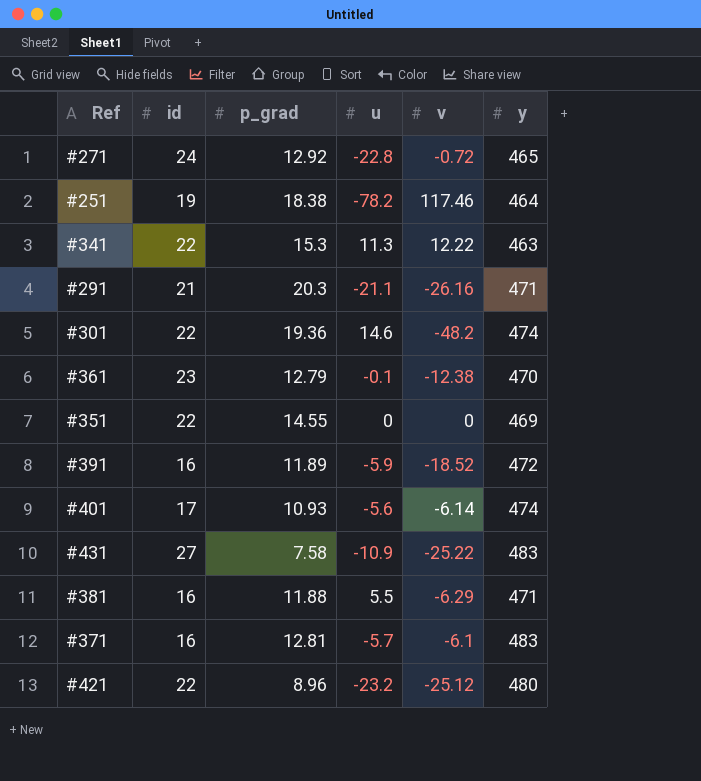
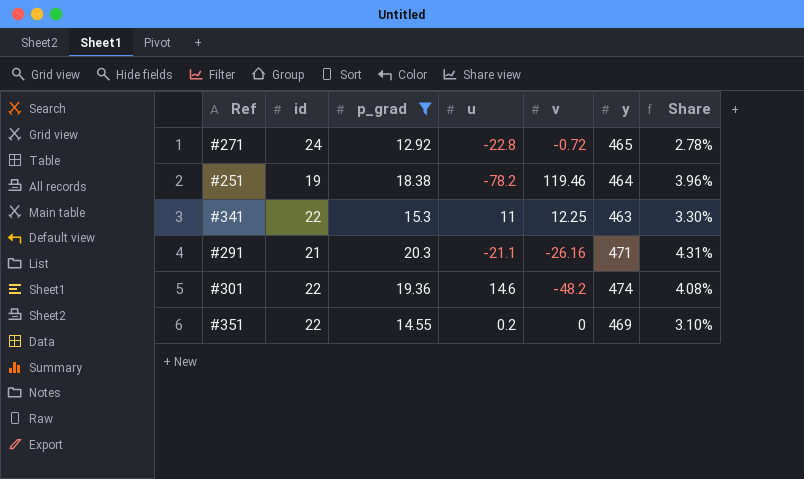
filter: none -> p_grad >= 12.92
column Share | formula: none -> [p_grad] / [y]
#251 | v: 117.46 -> 119.46
#341 | u: 11.3 -> 11
#341 | v: 12.22 -> 12.25
#351 | u: 0 -> 0.2

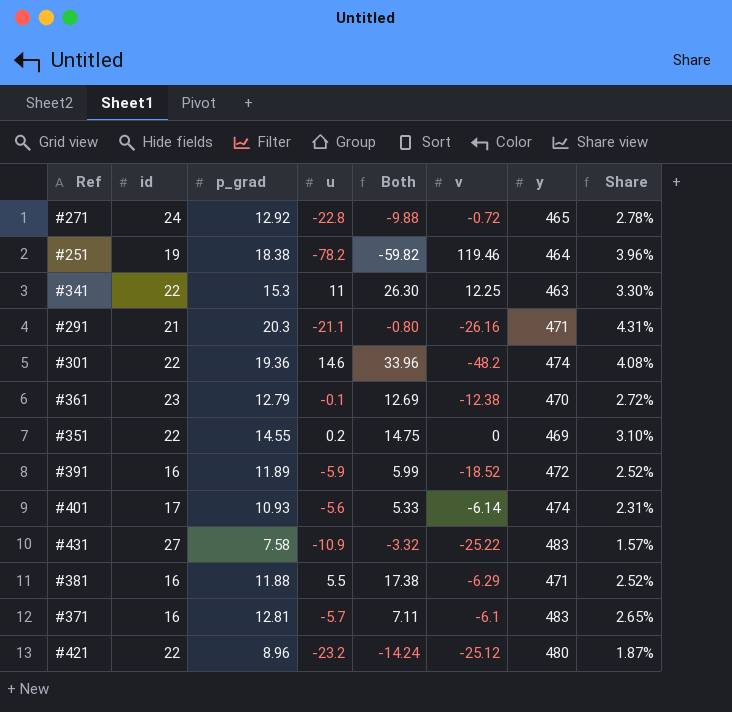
filter: p_grad >= 12.92 -> none
column Both | formula: none -> [p_grad] + [u]

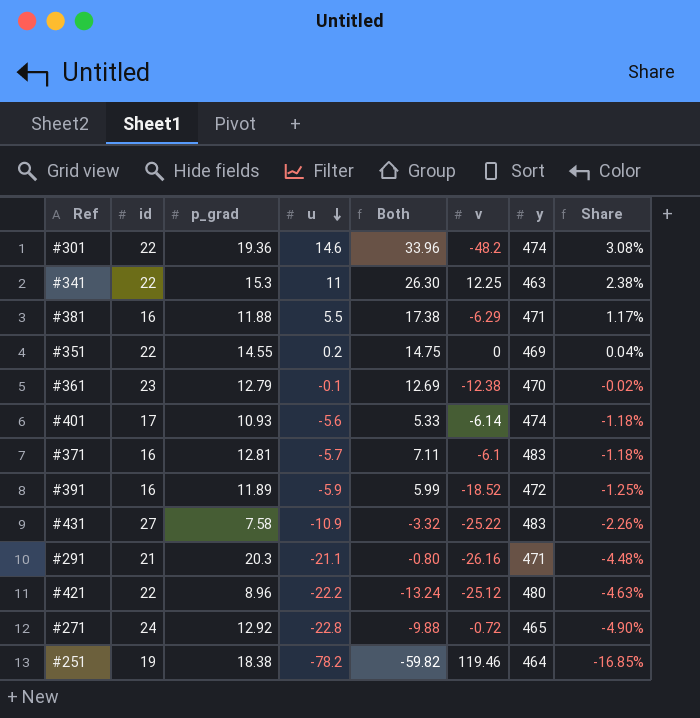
row order: none -> u descending
column Share | formula: [p_grad] / [y] -> [u] / [y]
#421 | u: -23.2 -> -22.2
#421 | Both: -14.24 -> -13.24

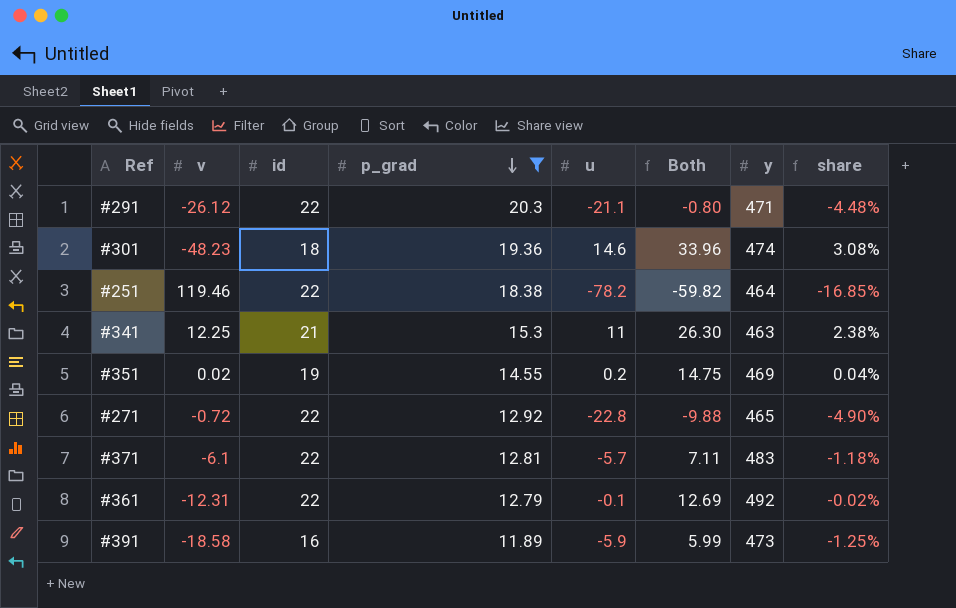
filter: none -> p_grad >= 11.89
row order: u descending -> p_grad descending
column v | position: 6 -> 2
column name: Share -> share
#291 | v: -26.16 -> -26.12
#291 | id: 21 -> 22
#301 | v: -48.2 -> -48.23
#301 | id: 22 -> 18
#251 | id: 19 -> 22
#341 | id: 22 -> 21
#351 | v: 0 -> 0.02
#351 | id: 22 -> 19
#271 | id: 24 -> 22
#371 | id: 16 -> 22
#361 | v: -12.38 -> -12.31
#361 | id: 23 -> 22
#361 | y: 470 -> 492
#391 | v: -18.52 -> -18.58
#391 | y: 472 -> 473

